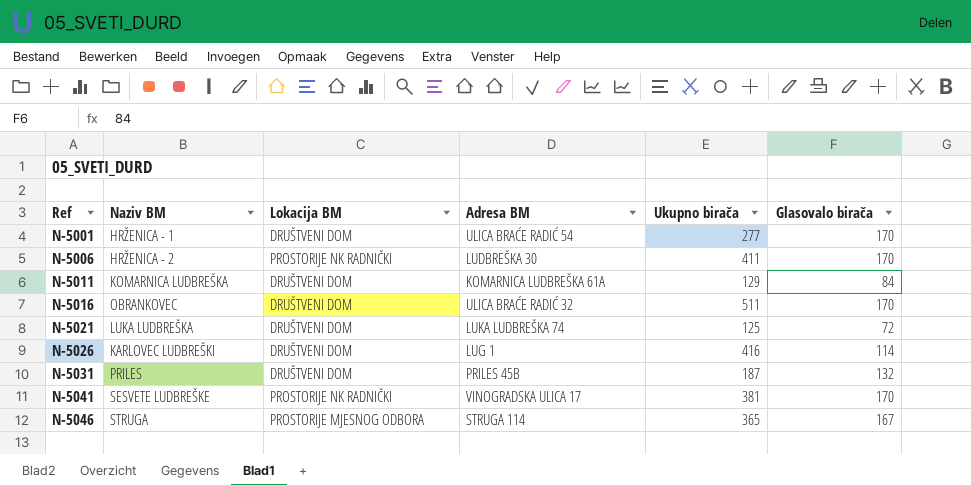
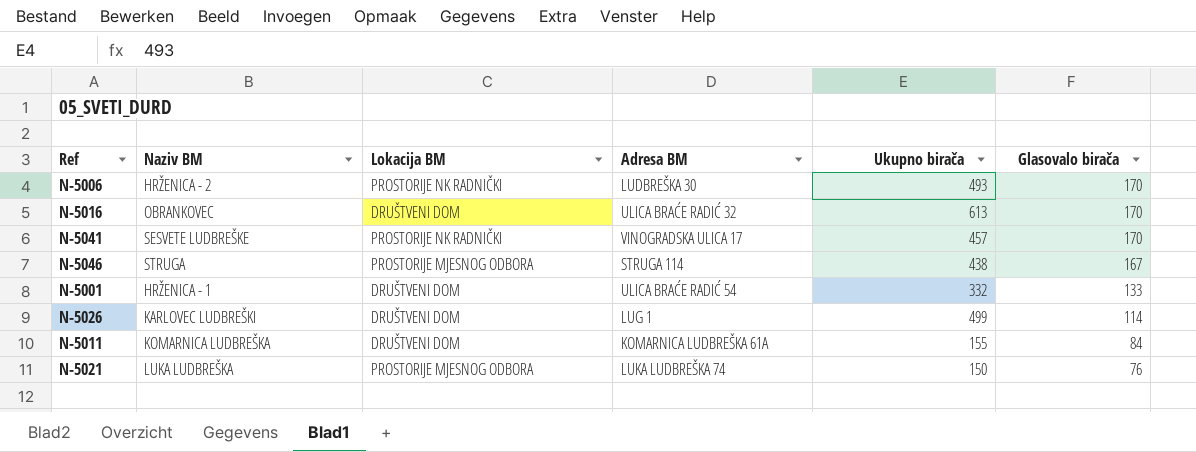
row order: Ref ascending -> Glasovalo birača descending
row N-5031: PRILES | DRUŠTVENI DOM | PRILES 45B | 187 | 132 -> none
N-5006 | Ukupno birača: 411 -> 493
N-5016 | Ukupno birača: 511 -> 613
N-5041 | Ukupno birača: 381 -> 457
N-5046 | Ukupno birača: 365 -> 438
N-5001 | Ukupno birača: 277 -> 332
N-5001 | Glasovalo birača: 170 -> 133
N-5026 | Ukupno birača: 416 -> 499
N-5011 | Ukupno birača: 129 -> 155
N-5021 | Lokacija BM: DRUŠTVENI DOM -> PROSTORIJE MJESNOG ODBORA
N-5021 | Ukupno birača: 125 -> 150
N-5021 | Glasovalo birača: 72 -> 76

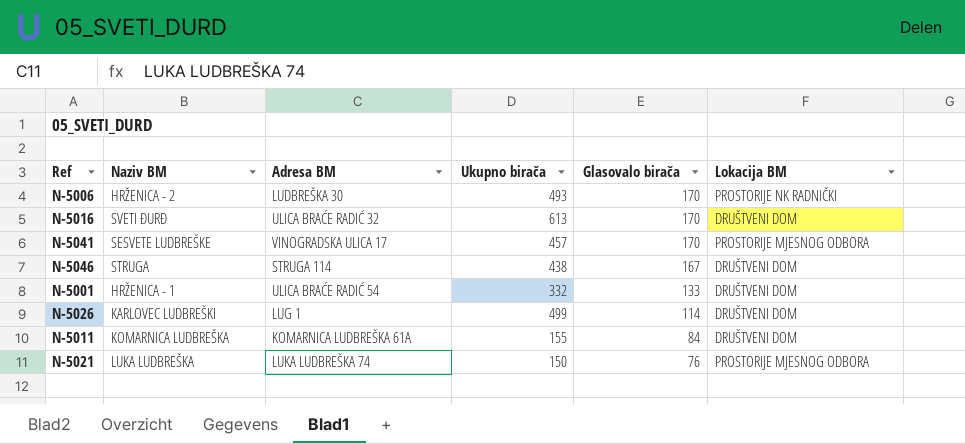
column Lokacija BM | position: 3 -> 6
N-5016 | Naziv BM: OBRANKOVEC -> SVETI ĐURĐ
N-5041 | Lokacija BM: PROSTORIJE NK RADNIČKI -> PROSTORIJE MJESNOG ODBORA
N-5046 | Lokacija BM: PROSTORIJE MJESNOG ODBORA -> DRUŠTVENI DOM

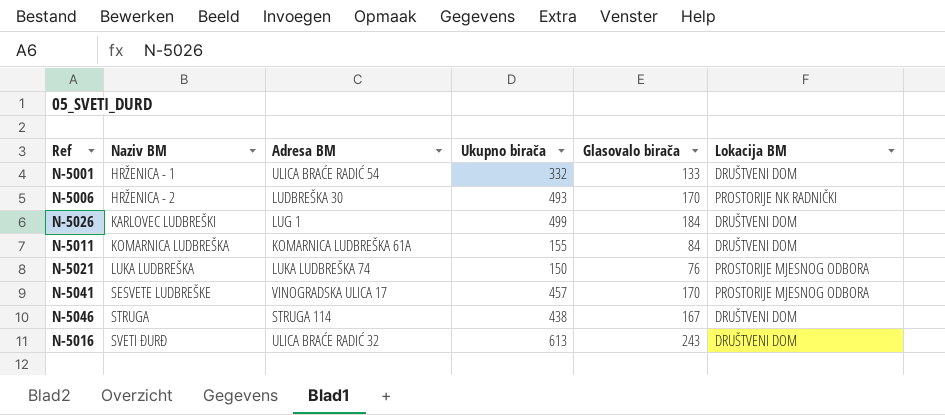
row order: Glasovalo birača descending -> Naziv BM ascending
N-5026 | Glasovalo birača: 114 -> 184
N-5016 | Glasovalo birača: 170 -> 243

